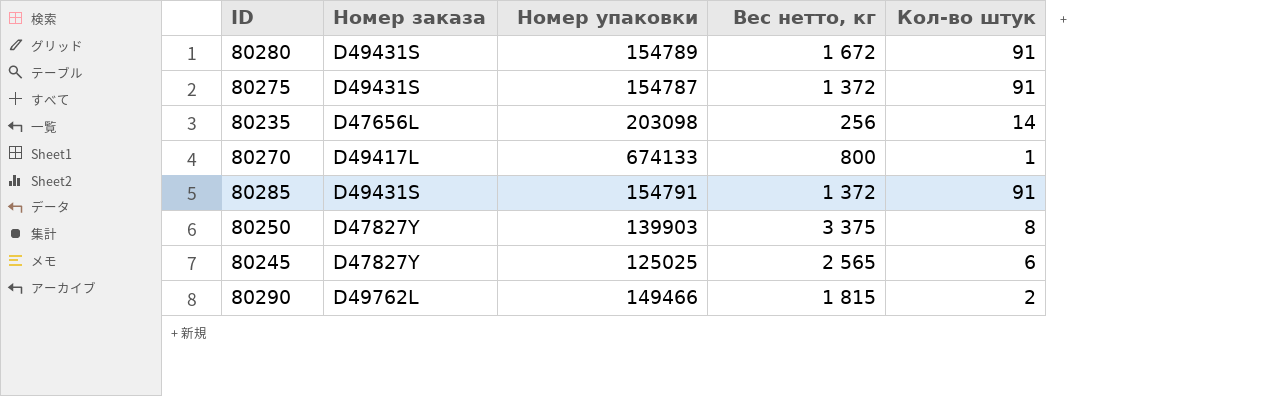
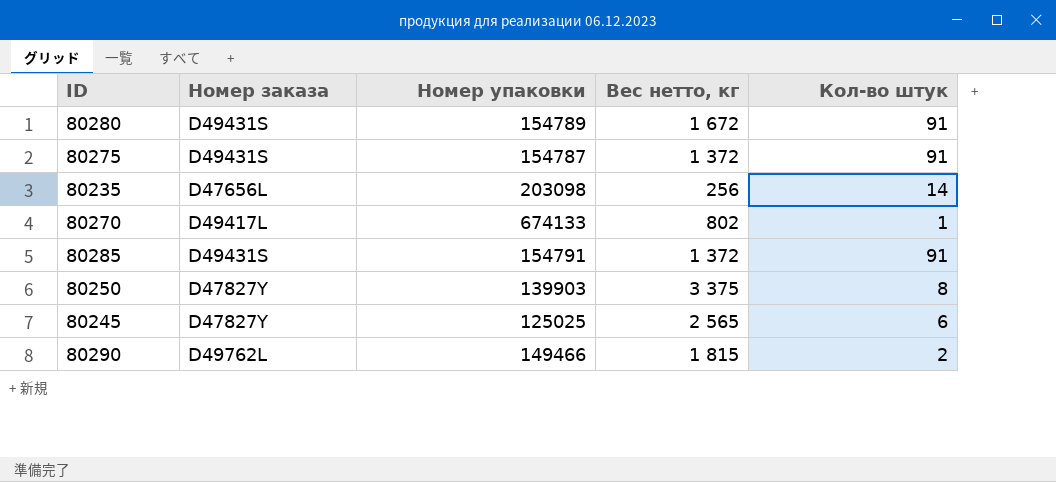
80270 | Вес нетто, кг: 800 -> 802

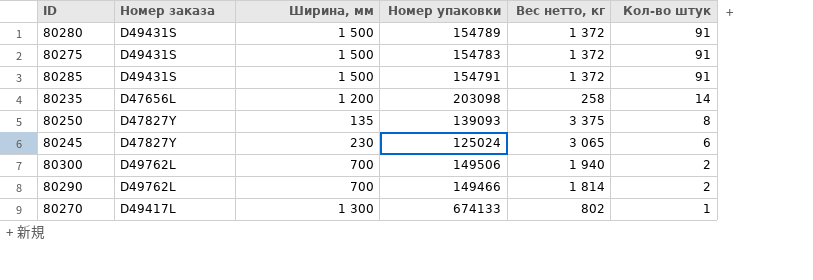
row order: none -> Кол-во штук descending
column Ширина, мм | position: none -> 3
80280 | Вес нетто, кг: 1 672 -> 1 372
80275 | Номер упаковки: 154787 -> 154783
80235 | Вес нетто, кг: 256 -> 258
80250 | Номер упаковки: 139903 -> 139093
80245 | Номер упаковки: 125025 -> 125024
80245 | Вес нетто, кг: 2 565 -> 3 065
row 80300: none -> D49762L | 700 | 149506 | 1 940 | 2
80290 | Вес нетто, кг: 1 815 -> 1 814

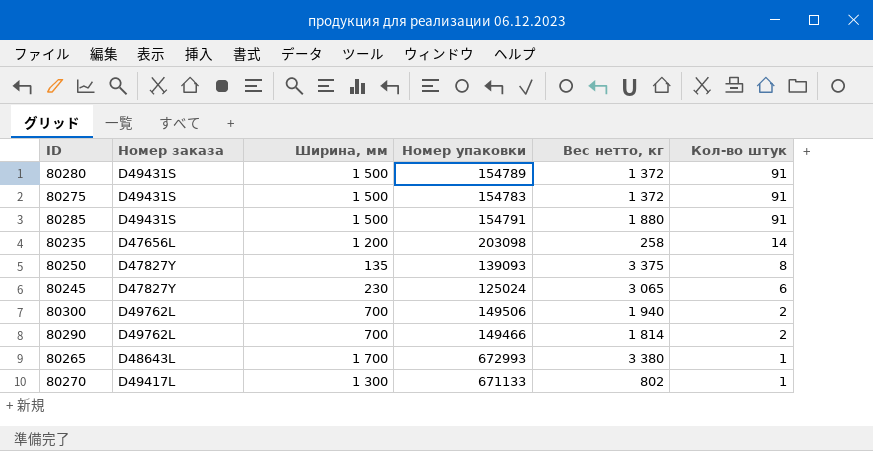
80285 | Вес нетто, кг: 1 372 -> 1 880
row 80265: none -> D48643L | 1 700 | 672993 | 3 380 | 1
80270 | Номер упаковки: 674133 -> 671133

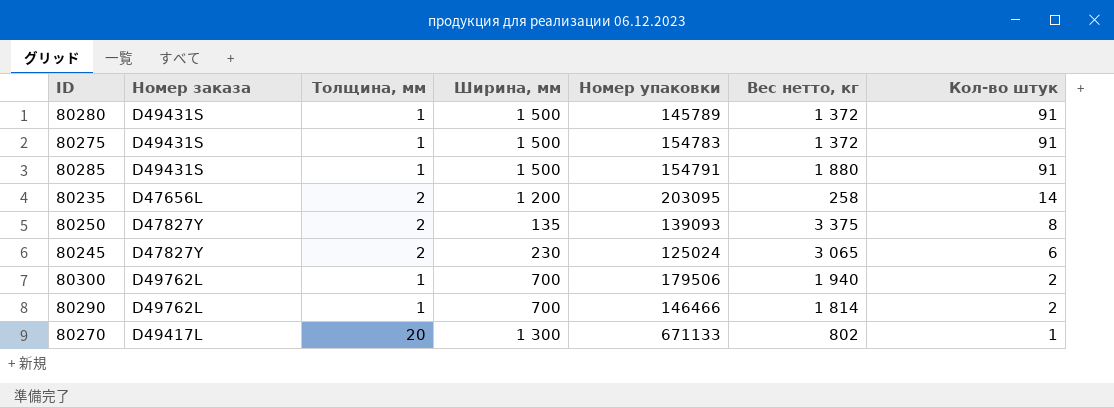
column Толщина, мм | position: none -> 3
row 80265: D48643L | 1 700 | 672993 | 3 380 | 1 -> none
80280 | Номер упаковки: 154789 -> 145789
80235 | Номер упаковки: 203098 -> 203095
80300 | Номер упаковки: 149506 -> 179506
80290 | Номер упаковки: 149466 -> 146466

